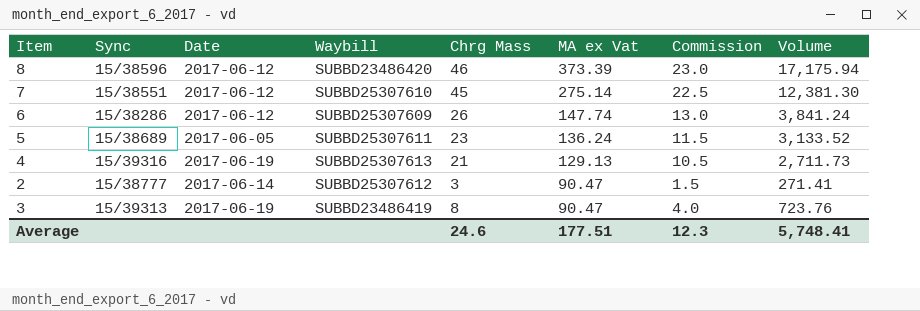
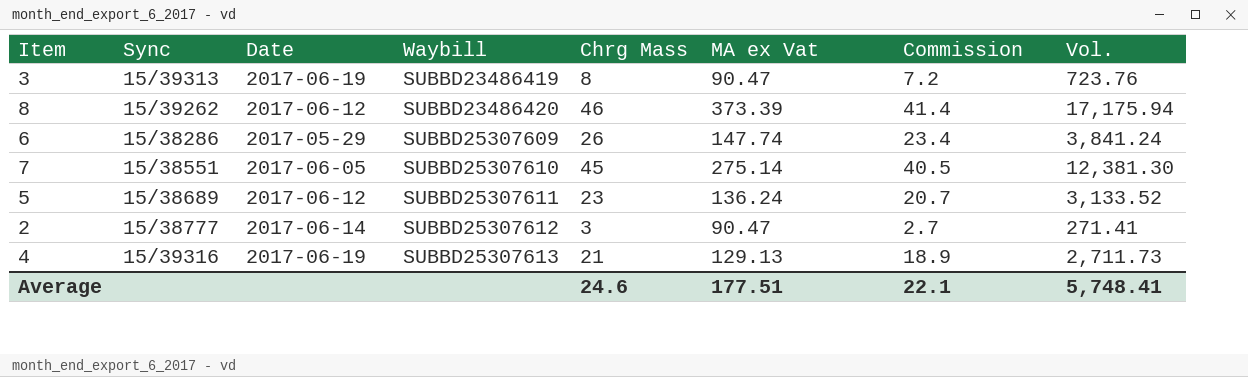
row order: MA ex Vat descending -> Waybill ascending
column Commission | formula: [Chrg Mass] * 0.5 -> [Chrg Mass] * 0.9
column name: Volume -> Vol.
8 | Sync: 15/38596 -> 15/39262
6 | Date: 2017-06-12 -> 2017-05-29
7 | Date: 2017-06-12 -> 2017-06-05
5 | Date: 2017-06-05 -> 2017-06-12
Average | Commission: 12.3 -> 22.1

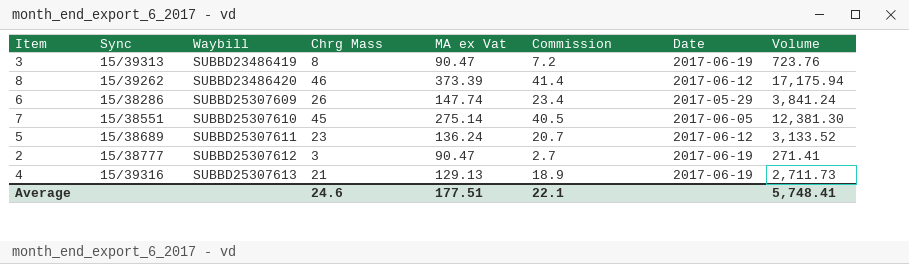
column Date | position: 3 -> 7
column name: Vol. -> Volume
2 | Date: 2017-06-14 -> 2017-06-19

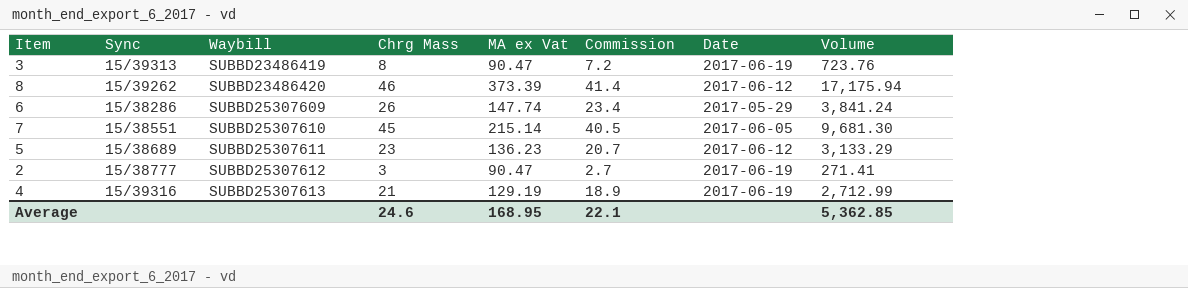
7 | MA ex Vat: 275.14 -> 215.14
7 | Volume: 12,381.30 -> 9,681.30
5 | MA ex Vat: 136.24 -> 136.23
5 | Volume: 3,133.52 -> 3,133.29
4 | MA ex Vat: 129.13 -> 129.19
4 | Volume: 2,711.73 -> 2,712.99
Average | MA ex Vat: 177.51 -> 168.95
Average | Volume: 5,748.41 -> 5,362.85

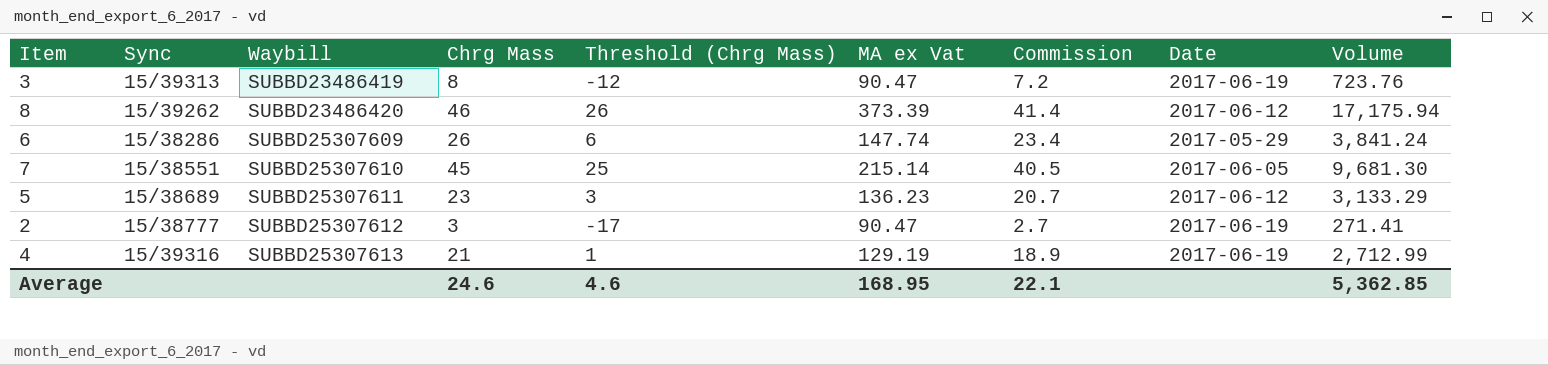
column Threshold (Chrg Mass) | formula: none -> [Chrg Mass] - 20

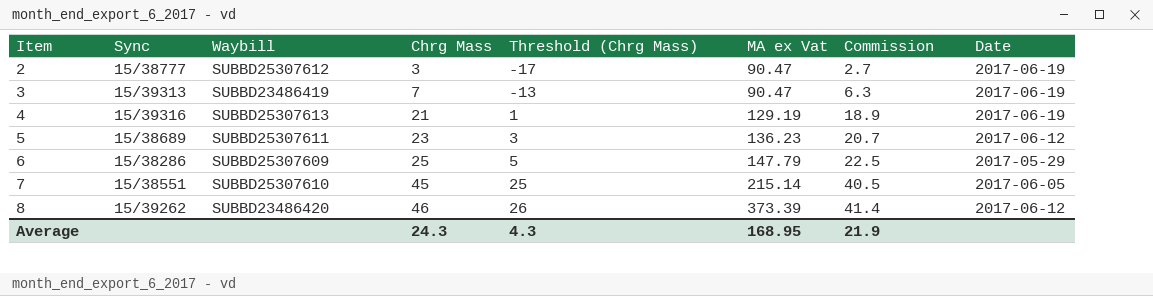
row order: Waybill ascending -> Item ascending
column Volume | formula: [Chrg Mass] * [MA ex Vat] -> none
3 | Chrg Mass: 8 -> 7
3 | Threshold (Chrg Mass): -12 -> -13
3 | Commission: 7.2 -> 6.3
6 | Chrg Mass: 26 -> 25
6 | Threshold (Chrg Mass): 6 -> 5
6 | MA ex Vat: 147.74 -> 147.79
6 | Commission: 23.4 -> 22.5
Average | Chrg Mass: 24.6 -> 24.3
Average | Threshold (Chrg Mass): 4.6 -> 4.3
Average | Commission: 22.1 -> 21.9

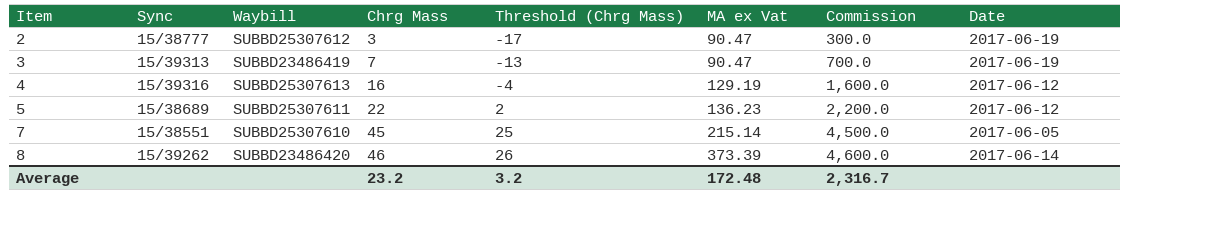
column Commission | formula: [Chrg Mass] * 0.9 -> [Chrg Mass] * 100
row 6: 15/38286 | SUBBD25307609 | 25 | 5 | 147.79 | 22.5 | 2017-05-29 -> none
4 | Chrg Mass: 21 -> 16
4 | Threshold (Chrg Mass): 1 -> -4
4 | Date: 2017-06-19 -> 2017-06-12
5 | Chrg Mass: 23 -> 22
5 | Threshold (Chrg Mass): 3 -> 2
8 | Date: 2017-06-12 -> 2017-06-14
Average | Chrg Mass: 24.3 -> 23.2
Average | Threshold (Chrg Mass): 4.3 -> 3.2
Average | MA ex Vat: 168.95 -> 172.48
Average | Commission: 21.9 -> 2,316.7

